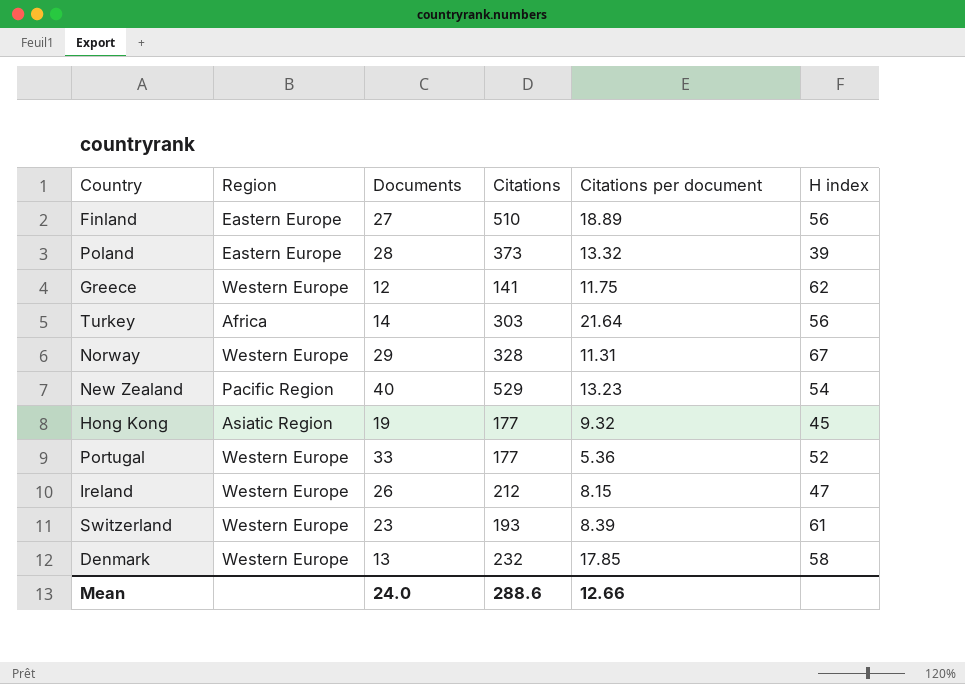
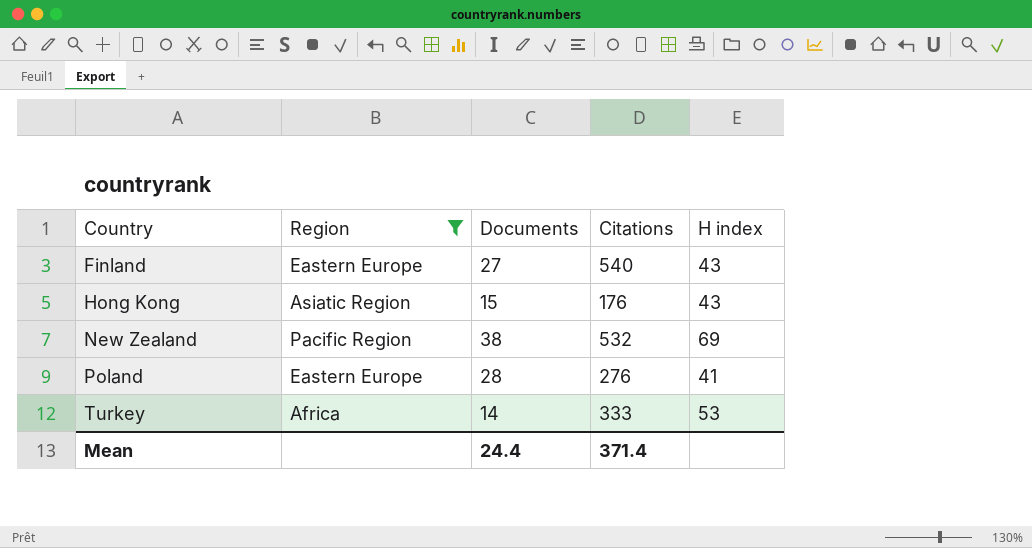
filter: none -> Region != Western Europe
row order: none -> Country ascending
column Citations per document | formula: [Citations] / [Documents] -> none
Finland | Citations: 510 -> 540
Finland | H index: 56 -> 43
Hong Kong | Documents: 19 -> 15
Hong Kong | Citations: 177 -> 176
Hong Kong | H index: 45 -> 43
New Zealand | Documents: 40 -> 38
New Zealand | Citations: 529 -> 532
New Zealand | H index: 54 -> 69
Poland | Citations: 373 -> 276
Poland | H index: 39 -> 41
Turkey | Citations: 303 -> 333
Turkey | H index: 56 -> 53
Mean | Documents: 24.0 -> 24.4
Mean | Citations: 288.6 -> 371.4

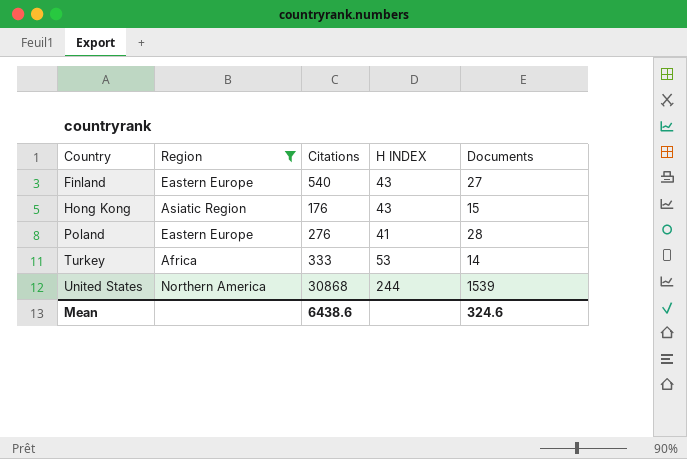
column name: H index -> H INDEX
column Documents | position: 3 -> 5
row New Zealand: Pacific Region | 38 | 532 | 69 -> none
row United States: none -> Northern America | 30868 | 244 | 1539
Mean | Citations: 371.4 -> 6438.6
Mean | Documents: 24.4 -> 324.6

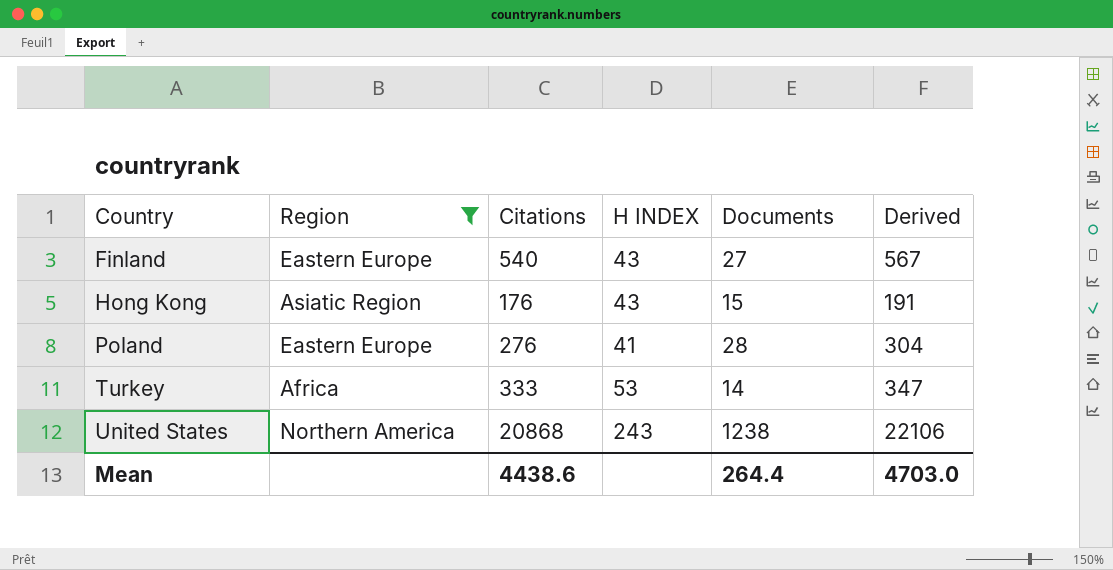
column Derived | formula: none -> [Citations] + [Documents]
United States | Citations: 30868 -> 20868
United States | H INDEX: 244 -> 243
United States | Documents: 1539 -> 1238
Mean | Citations: 6438.6 -> 4438.6
Mean | Documents: 324.6 -> 264.4

